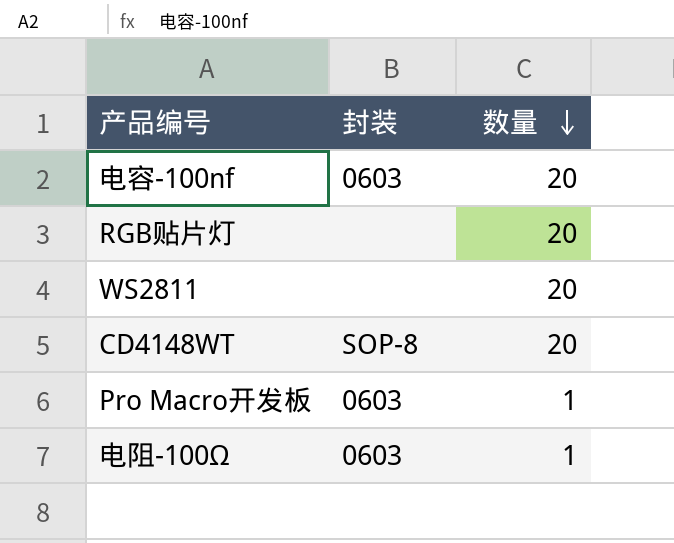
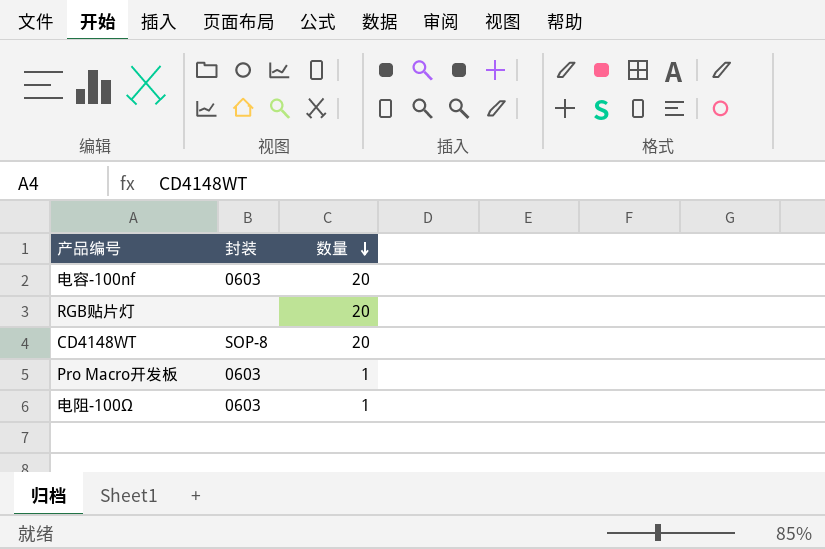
row WS2811: none | 20 -> none

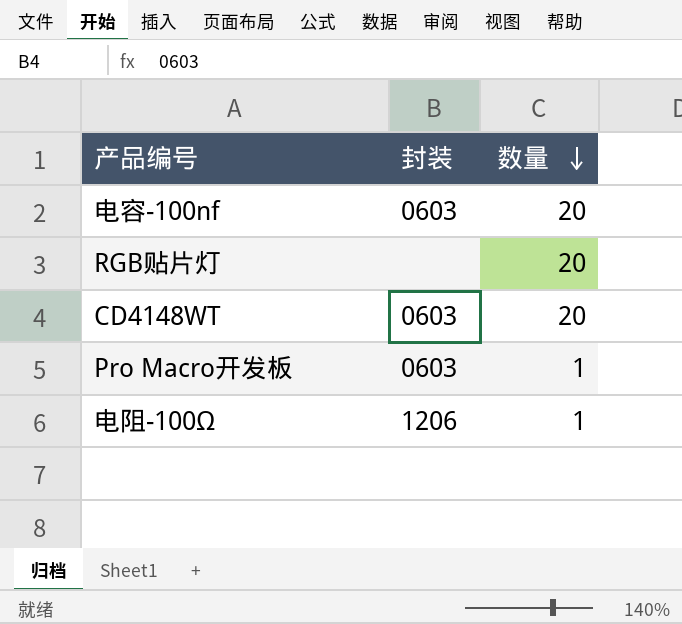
CD4148WT | 封装: SOP-8 -> 0603
电阻-100Ω | 封装: 0603 -> 1206

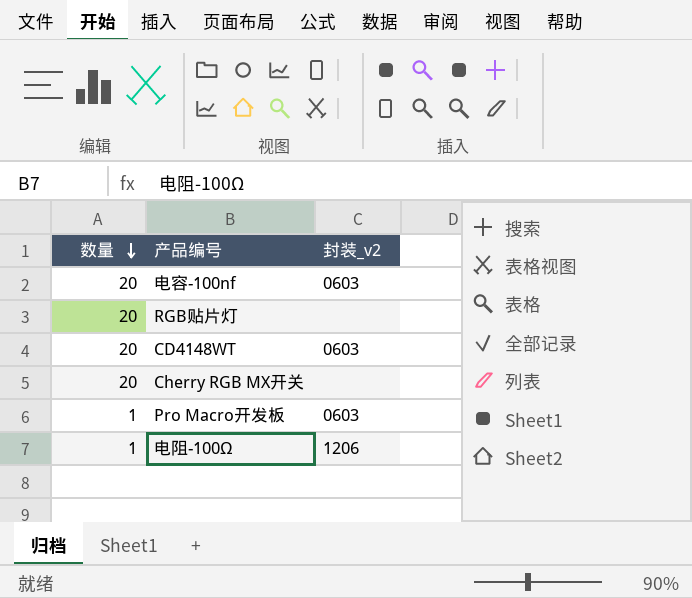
column 数量 | position: 3 -> 1
column name: 封装 -> 封装_v2
row Cherry RGB MX开关: none -> 20 | none

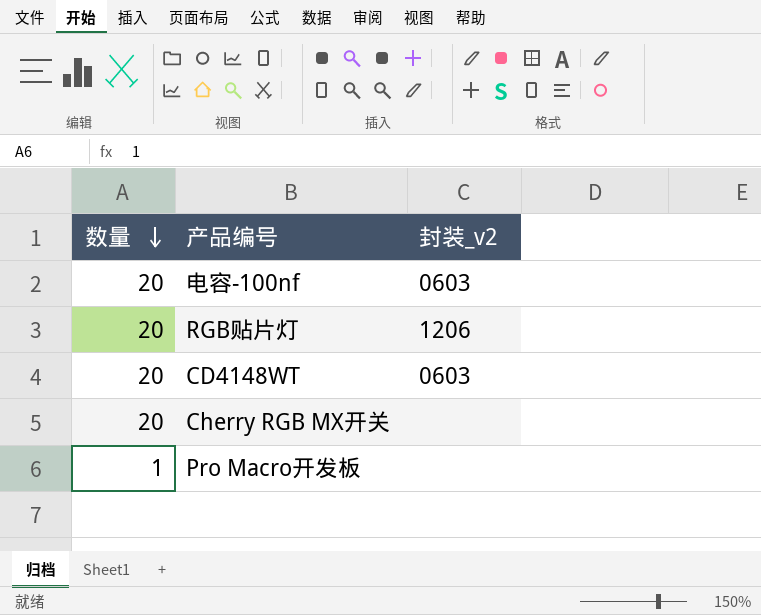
row 电阻-100Ω: 1 | 1206 -> none
RGB贴片灯 | 封装_v2: none -> 1206
Pro Macro开发板 | 封装_v2: 0603 -> none

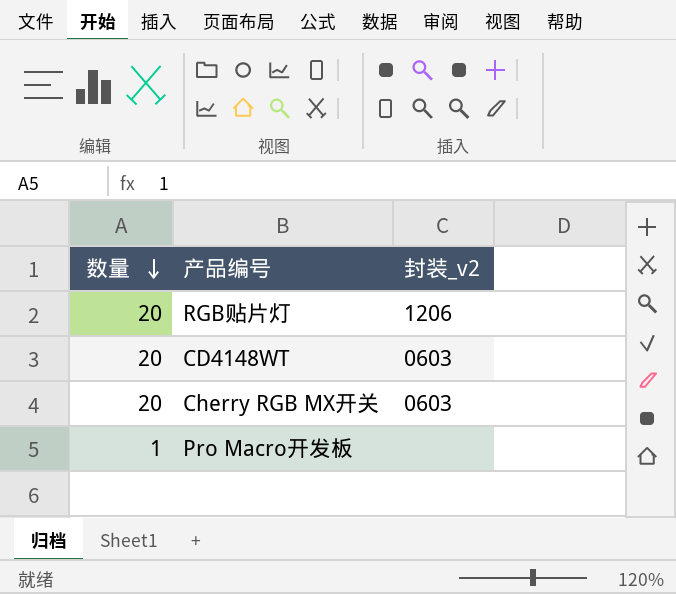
row 电容-100nf: 20 | 0603 -> none
Cherry RGB MX开关 | 封装_v2: none -> 0603

